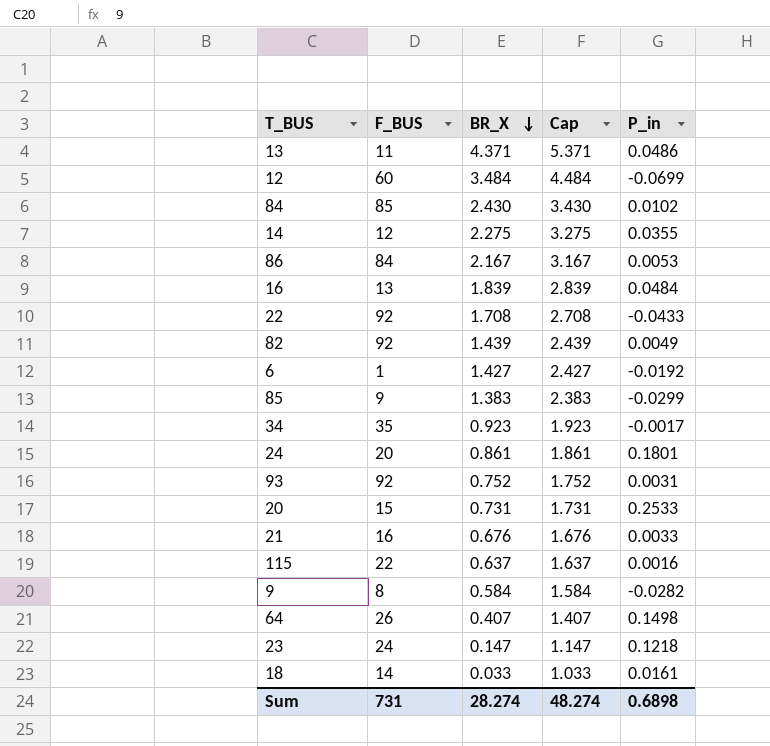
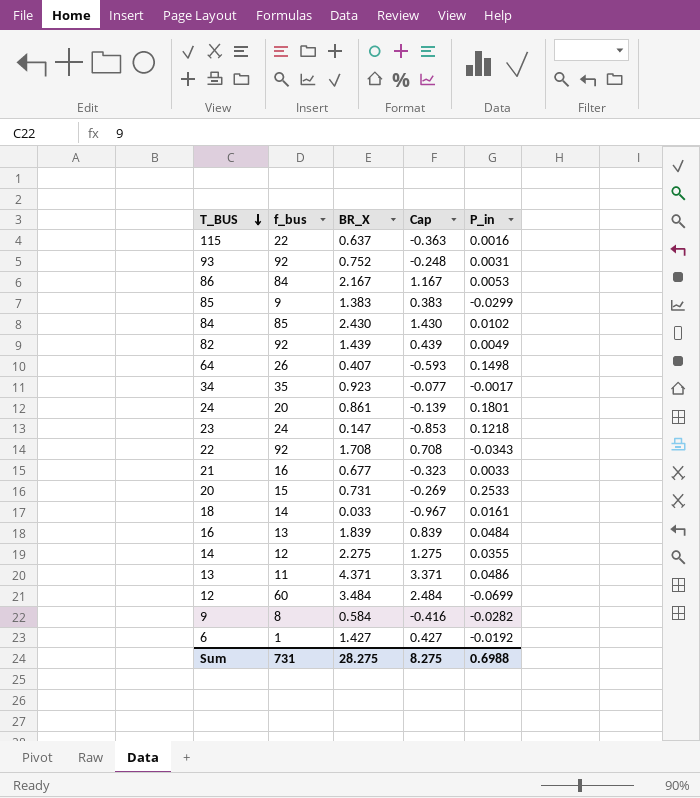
row order: BR_X descending -> T_BUS descending
column name: F_BUS -> f_bus
column Cap | formula: [BR_X] + 1 -> [BR_X] - 1
22 | P_in: -0.0433 -> -0.0343
21 | BR_X: 0.676 -> 0.677
Sum | BR_X: 28.274 -> 28.275
Sum | Cap: 48.274 -> 8.275
Sum | P_in: 0.6898 -> 0.6988

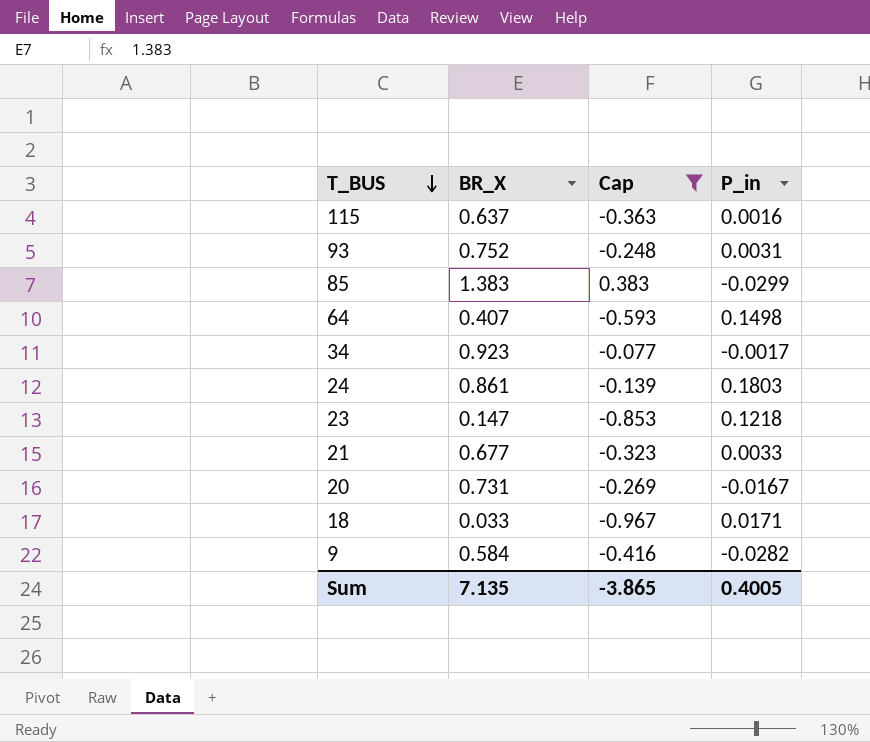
filter: none -> Cap <= 0.383
column f_bus | position: 2 -> none
24 | P_in: 0.1801 -> 0.1803
20 | P_in: 0.2533 -> -0.0167
18 | P_in: 0.0161 -> 0.0171
Sum | BR_X: 28.275 -> 7.135
Sum | Cap: 8.275 -> -3.865
Sum | P_in: 0.6988 -> 0.4005

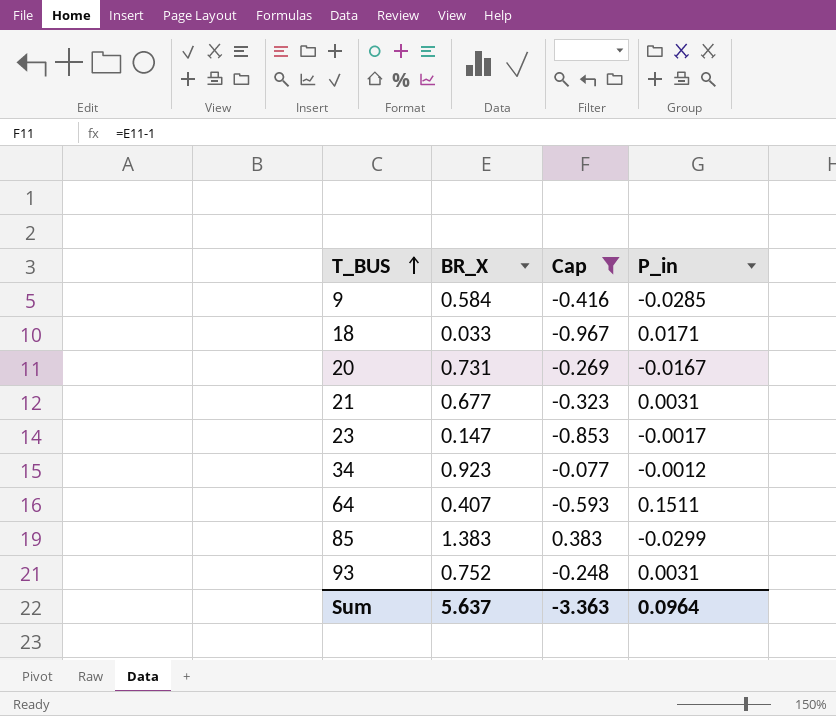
row order: T_BUS descending -> T_BUS ascending
row 115: 0.637 | -0.363 | 0.0016 -> none
row 24: 0.861 | -0.139 | 0.1803 -> none
9 | P_in: -0.0282 -> -0.0285
21 | P_in: 0.0033 -> 0.0031
23 | P_in: 0.1218 -> -0.0017
34 | P_in: -0.0017 -> -0.0012
64 | P_in: 0.1498 -> 0.1511
Sum | BR_X: 7.135 -> 5.637
Sum | Cap: -3.865 -> -3.363
Sum | P_in: 0.4005 -> 0.0964

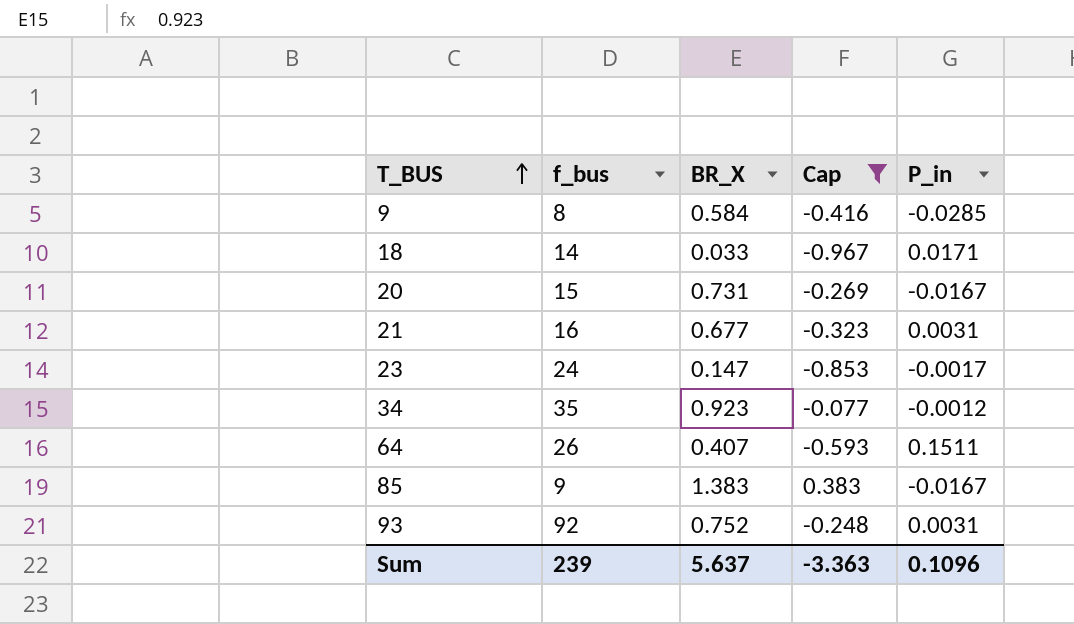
column f_bus | position: none -> 2
85 | P_in: -0.0299 -> -0.0167
Sum | P_in: 0.0964 -> 0.1096

